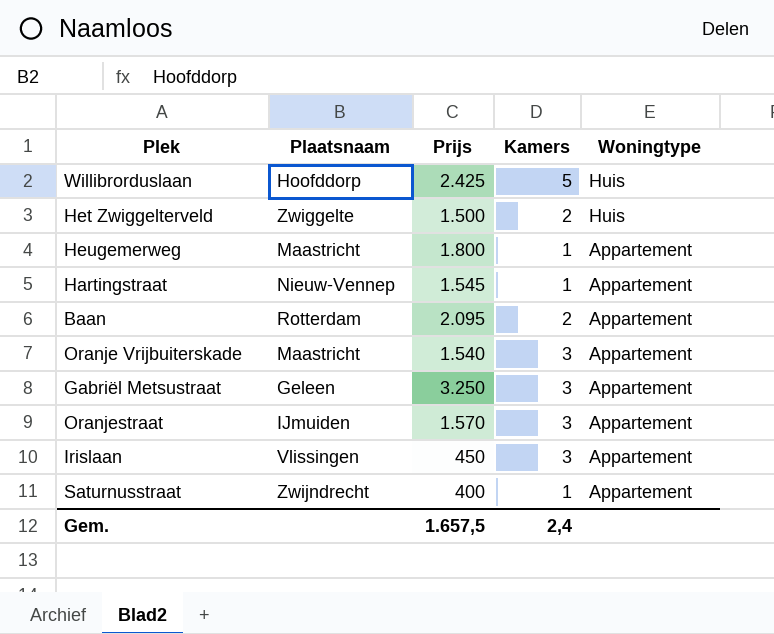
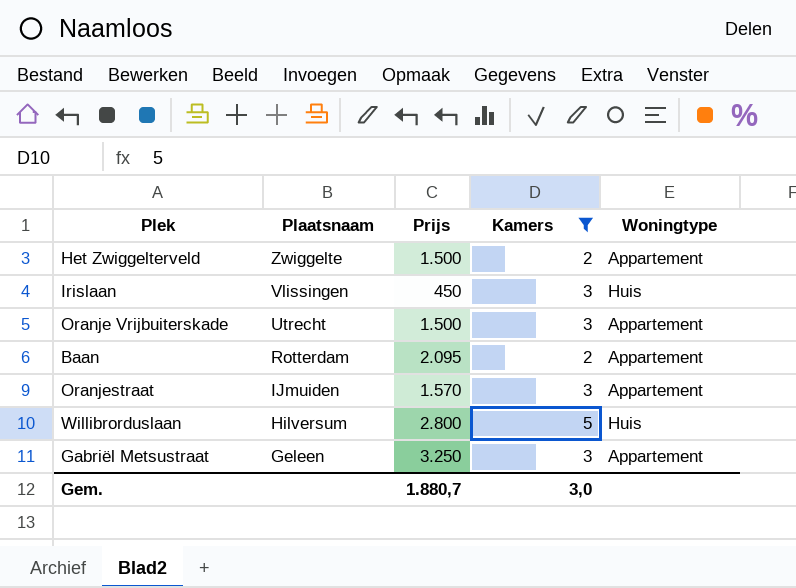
filter: none -> Kamers != 1
row order: Woningtype descending -> Plaatsnaam descending
Het Zwiggelterveld | Woningtype: Huis -> Appartement
Irislaan | Woningtype: Appartement -> Huis
Oranje Vrijbuiterskade | Plaatsnaam: Maastricht -> Utrecht
Oranje Vrijbuiterskade | Prijs: 1.540 -> 1.500
Willibrorduslaan | Plaatsnaam: Hoofddorp -> Hilversum
Willibrorduslaan | Prijs: 2.425 -> 2.800
Gem. | Prijs: 1.657,5 -> 1.880,7
Gem. | Kamers: 2,4 -> 3,0

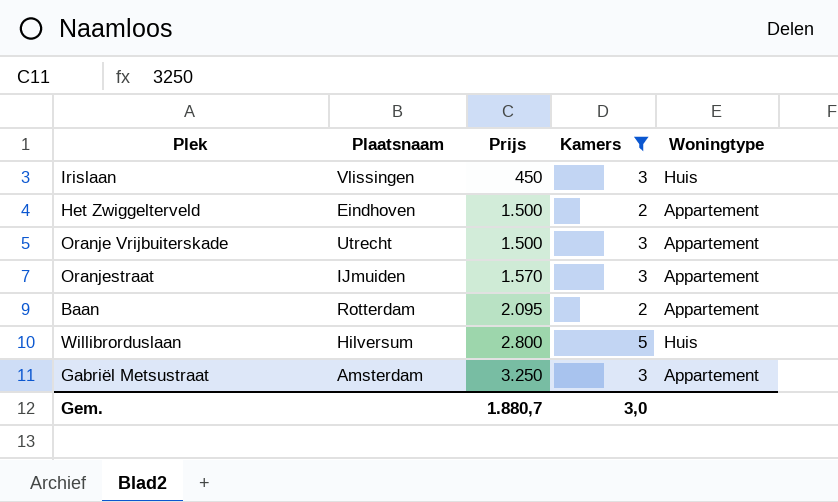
row order: Plaatsnaam descending -> Prijs ascending
Het Zwiggelterveld | Plaatsnaam: Zwiggelte -> Eindhoven
Gabriël Metsustraat | Plaatsnaam: Geleen -> Amsterdam

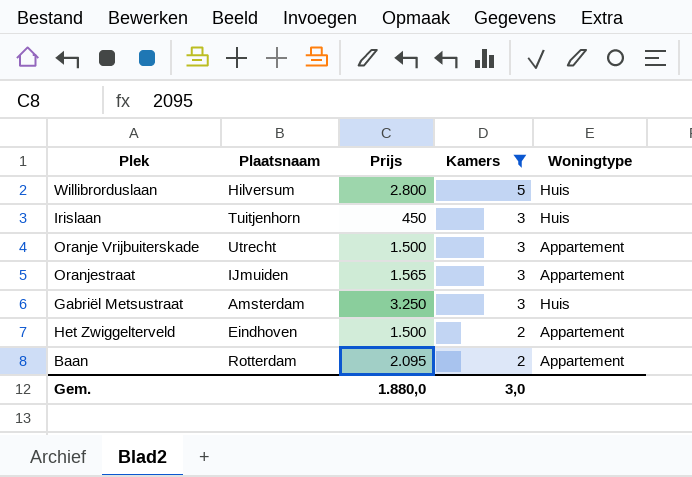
row order: Prijs ascending -> Kamers descending
Irislaan | Plaatsnaam: Vlissingen -> Tuitjenhorn
Oranjestraat | Prijs: 1.570 -> 1.565
Gabriël Metsustraat | Woningtype: Appartement -> Huis
Gem. | Prijs: 1.880,7 -> 1.880,0

